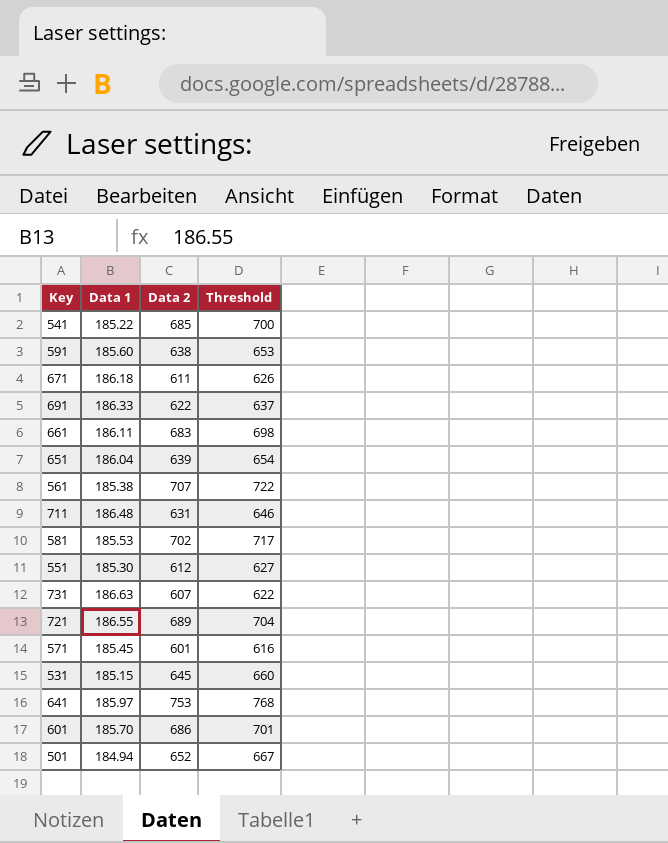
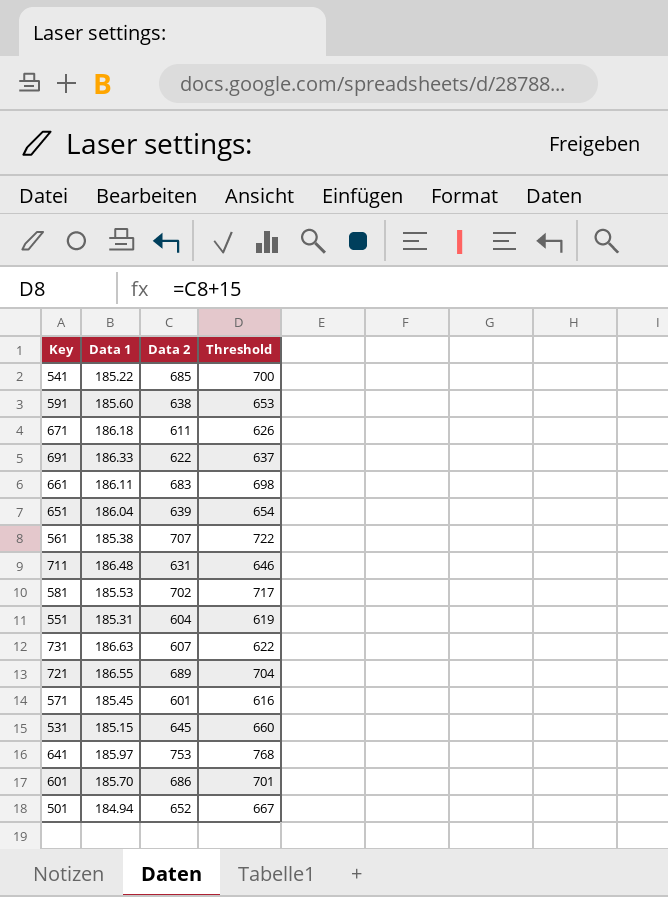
551 | Data 1: 185.30 -> 185.31
551 | Data 2: 612 -> 604
551 | Threshold: 627 -> 619

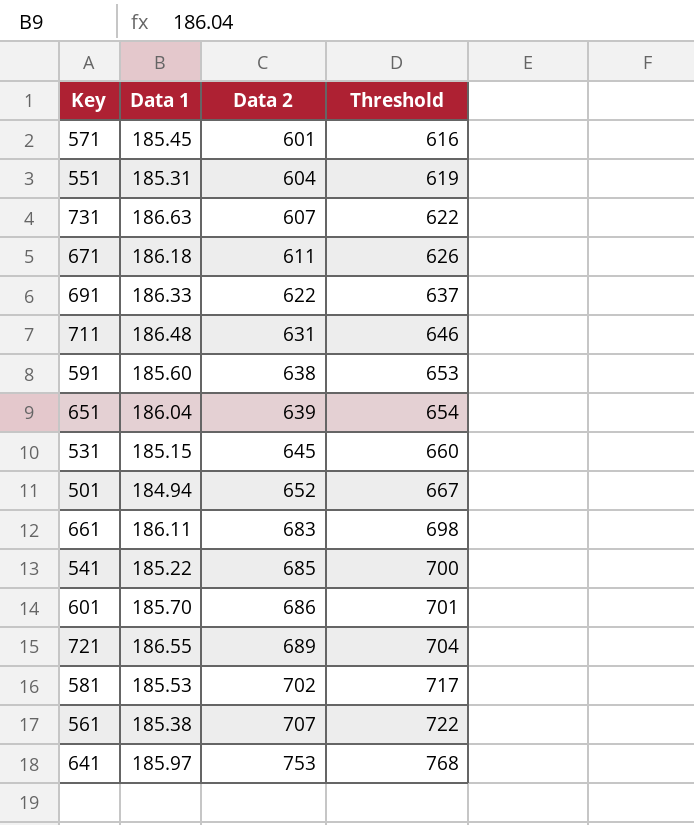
row order: none -> Data 2 ascending

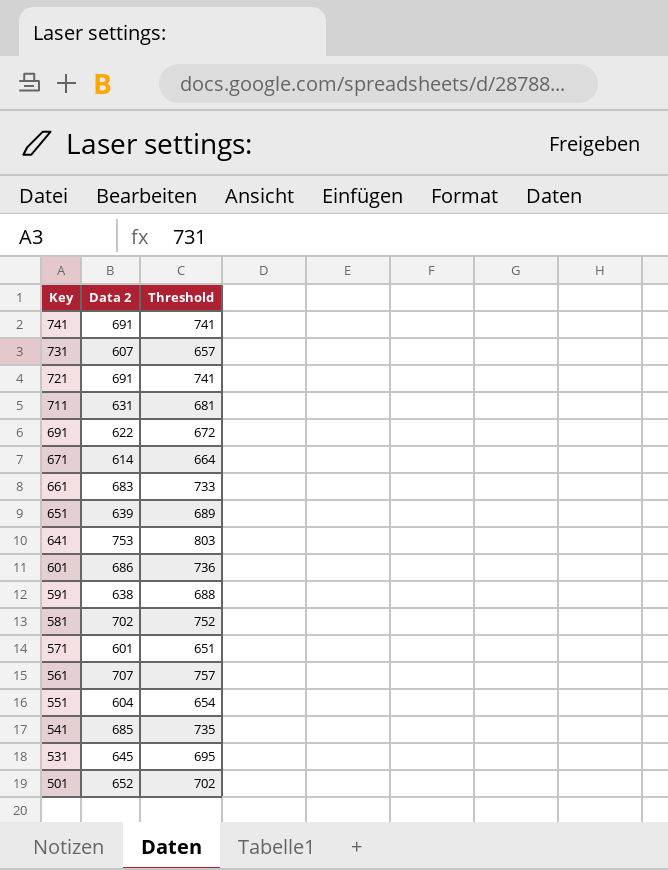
row order: Data 2 ascending -> Key descending
column Data 1 | position: 2 -> none
column Threshold | formula: [Data 2] + 15 -> [Data 2] + 50
row 741: none -> 691 | 741
721 | Data 2: 689 -> 691
671 | Data 2: 611 -> 614

